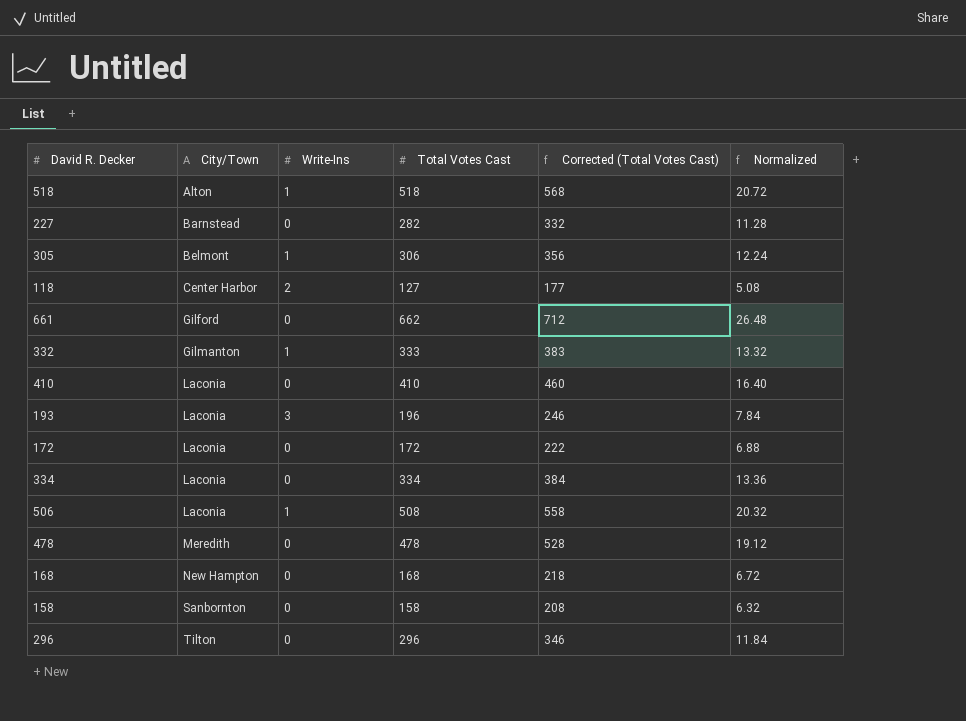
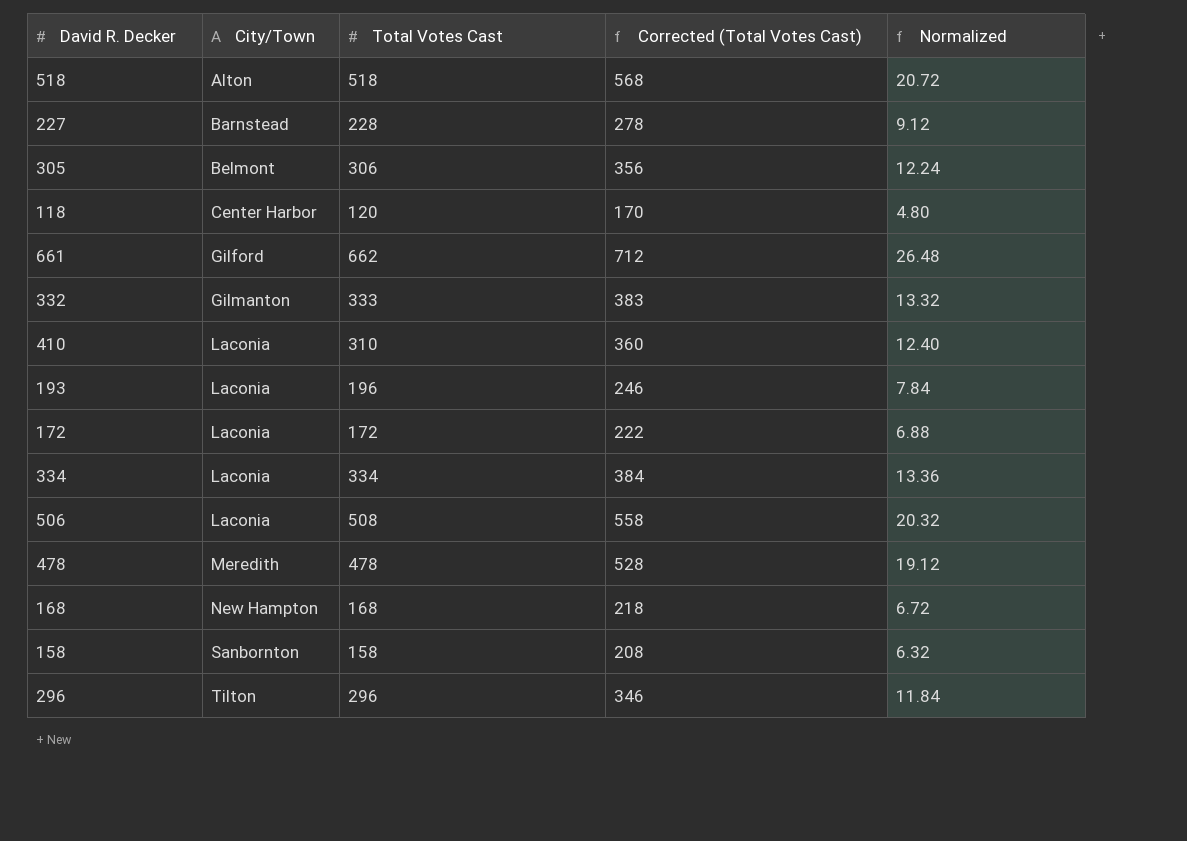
column Write-Ins | position: 3 -> none
227 | Total Votes Cast: 282 -> 228
227 | Corrected (Total Votes Cast): 332 -> 278
227 | Normalized: 11.28 -> 9.12
118 | Total Votes Cast: 127 -> 120
118 | Corrected (Total Votes Cast): 177 -> 170
118 | Normalized: 5.08 -> 4.80
410 | Total Votes Cast: 410 -> 310
410 | Corrected (Total Votes Cast): 460 -> 360
410 | Normalized: 16.40 -> 12.40

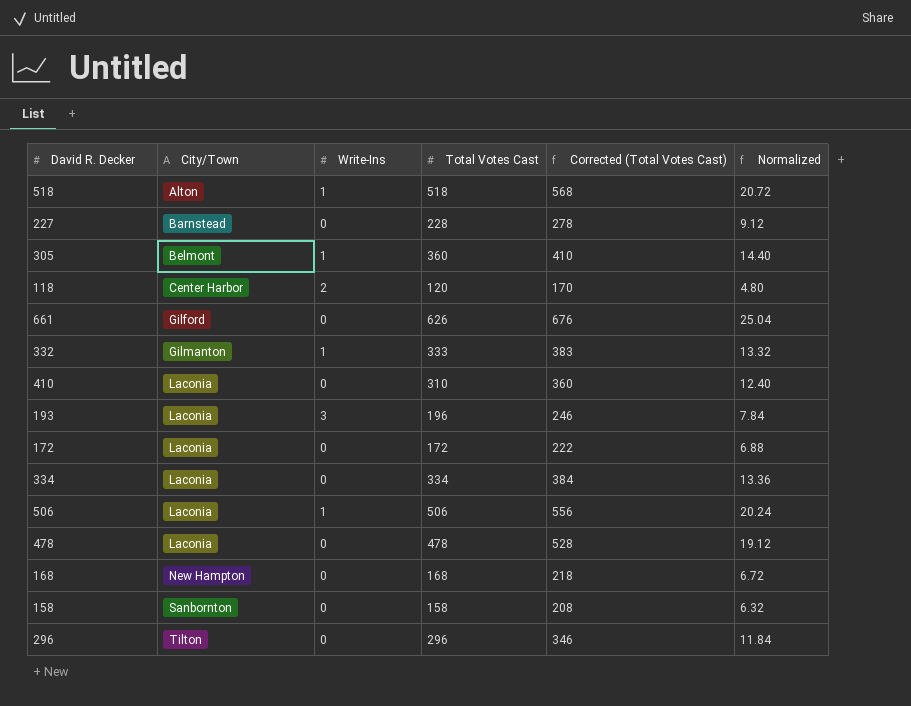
column Write-Ins | position: none -> 3
305 | Total Votes Cast: 306 -> 360
305 | Corrected (Total Votes Cast): 356 -> 410
305 | Normalized: 12.24 -> 14.40
661 | Total Votes Cast: 662 -> 626
661 | Corrected (Total Votes Cast): 712 -> 676
661 | Normalized: 26.48 -> 25.04
506 | Total Votes Cast: 508 -> 506
506 | Corrected (Total Votes Cast): 558 -> 556
506 | Normalized: 20.32 -> 20.24
478 | City/Town: Meredith -> Laconia

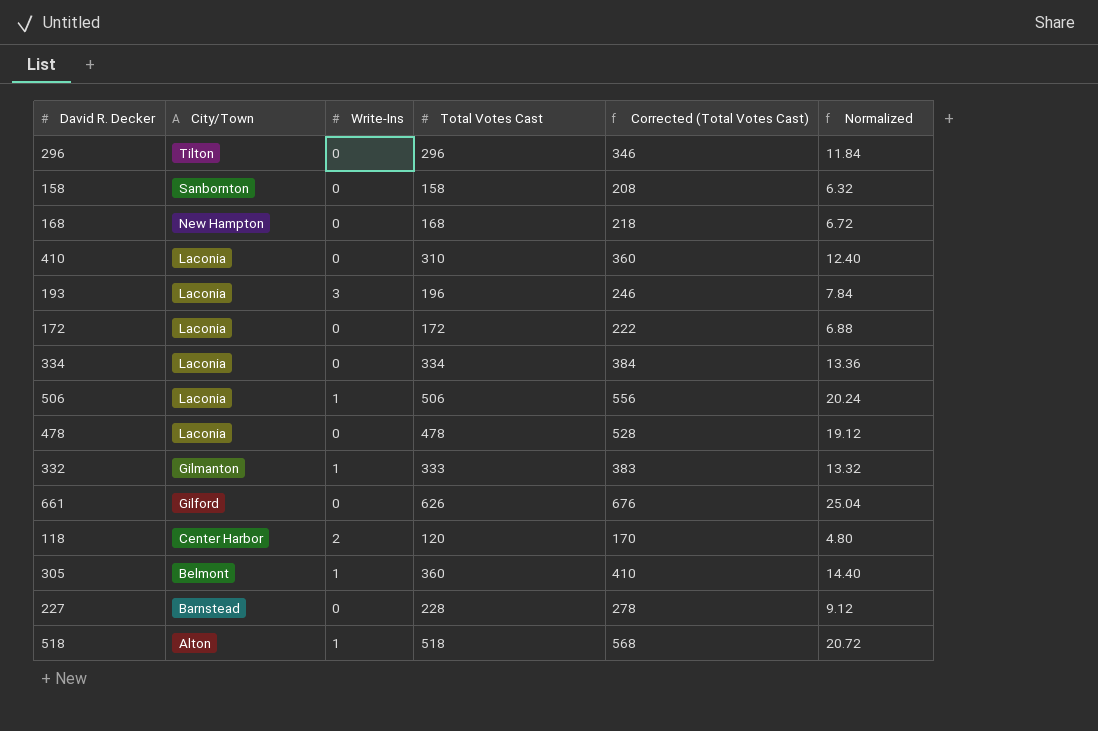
row order: City/Town ascending -> City/Town descending

